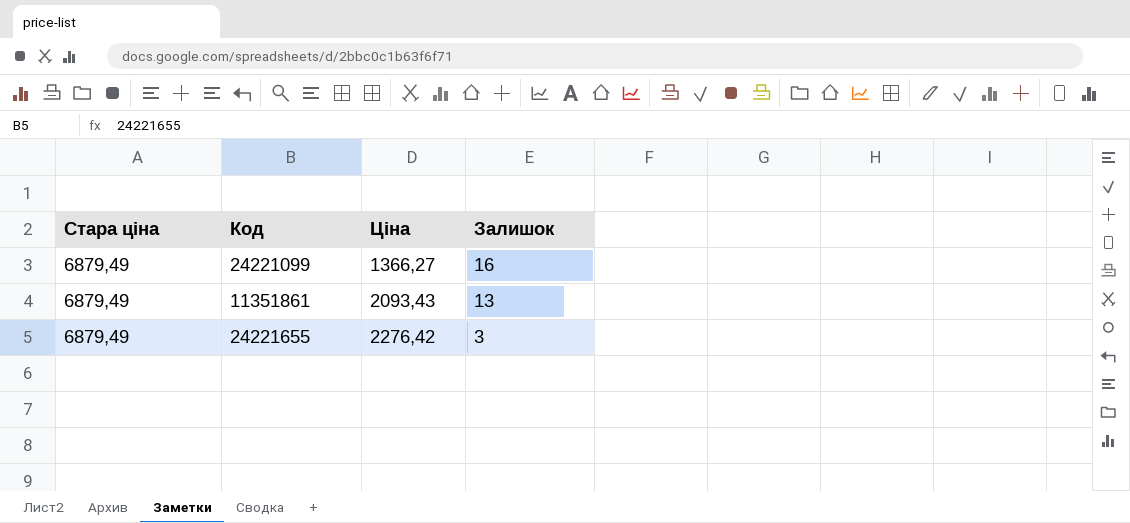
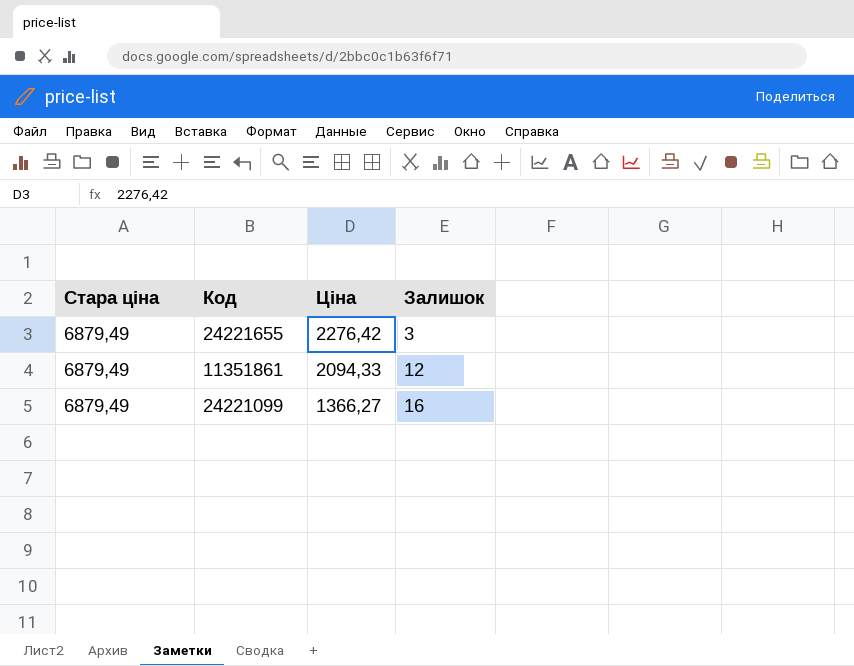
row order: Ціна ascending -> Ціна descending
11351861 | Ціна: 2093,43 -> 2094,33
11351861 | Залишок: 13 -> 12

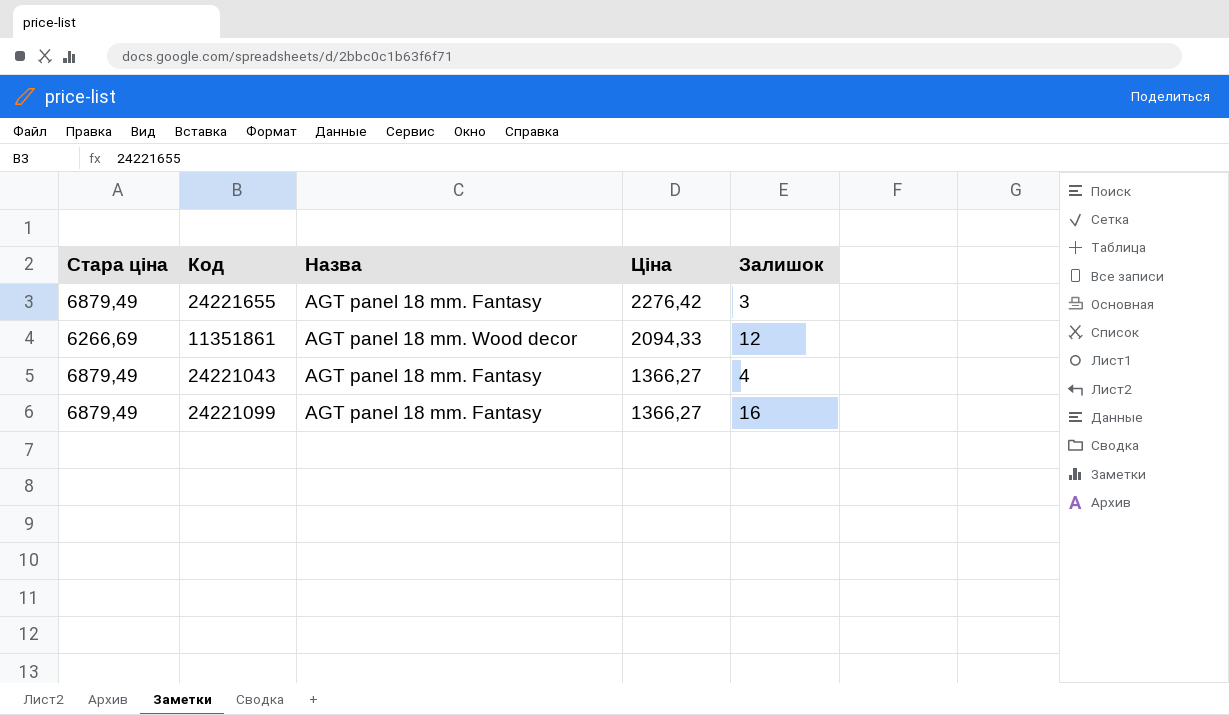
column Назва | position: none -> 3
11351861 | Стара ціна: 6879,49 -> 6266,69
row 24221043: none -> 6879,49 | AGT panel 18 mm. Fantasy | 1366,27 | 4

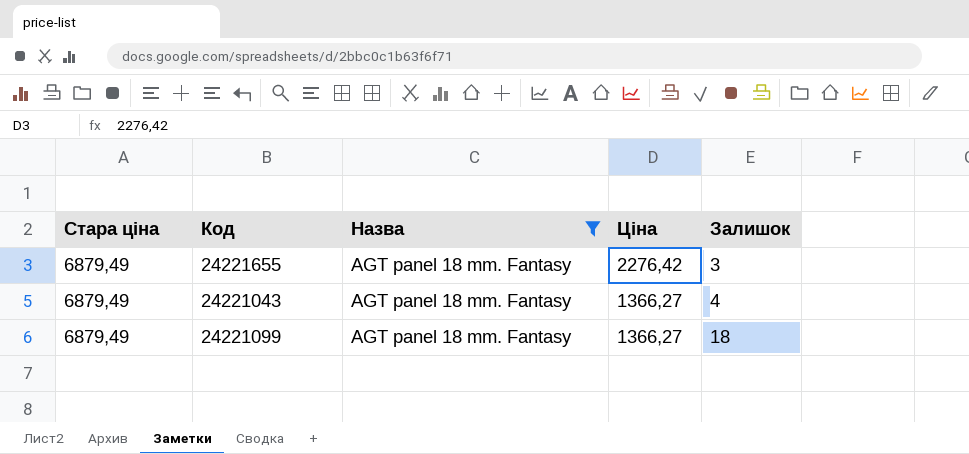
filter: none -> Назва = AGT panel 18 mm. Fantasy
24221099 | Залишок: 16 -> 18

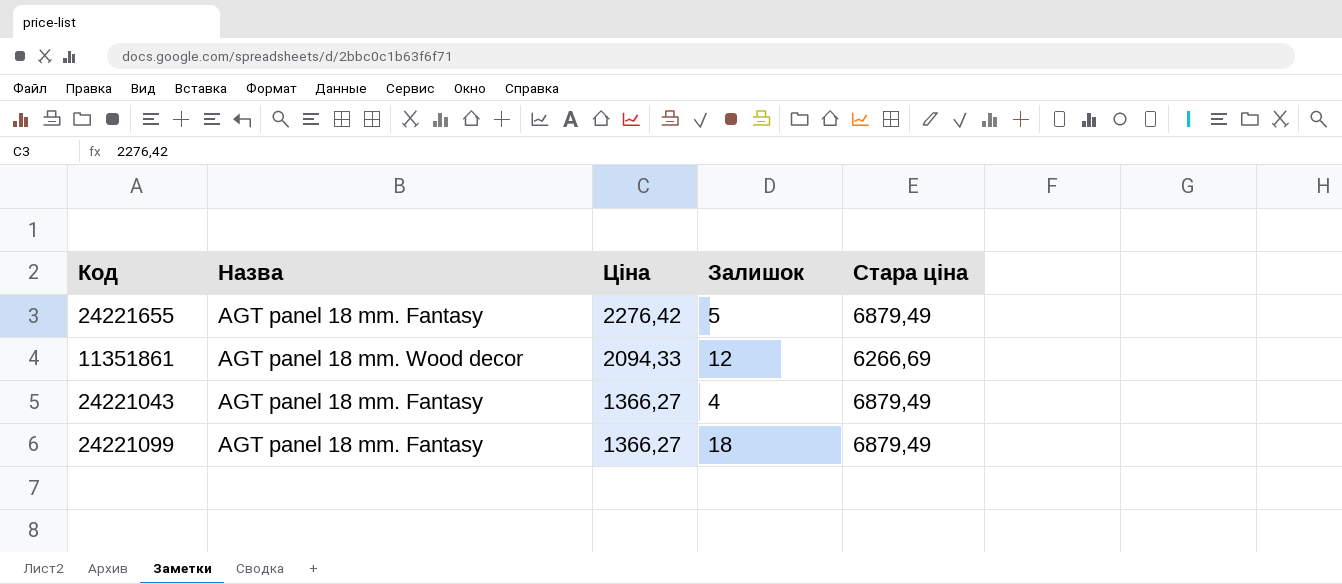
filter: Назва = AGT panel 18 mm. Fantasy -> none
column Стара ціна | position: 1 -> 5
24221655 | Залишок: 3 -> 5

